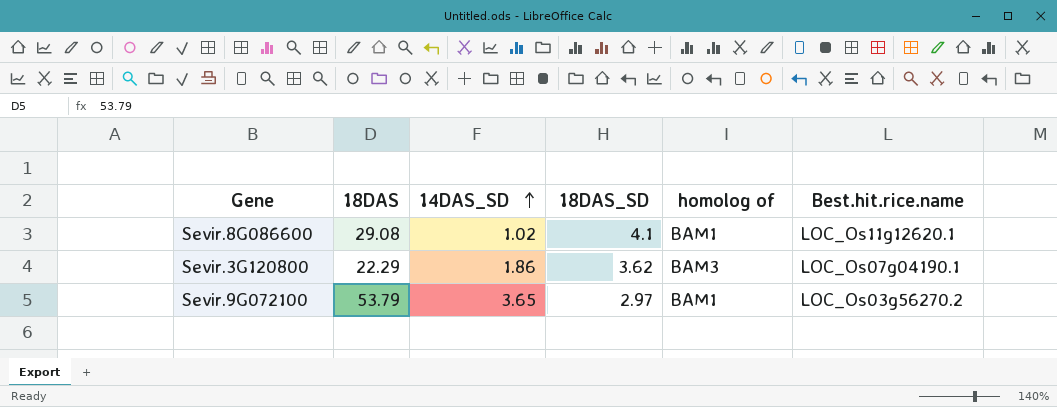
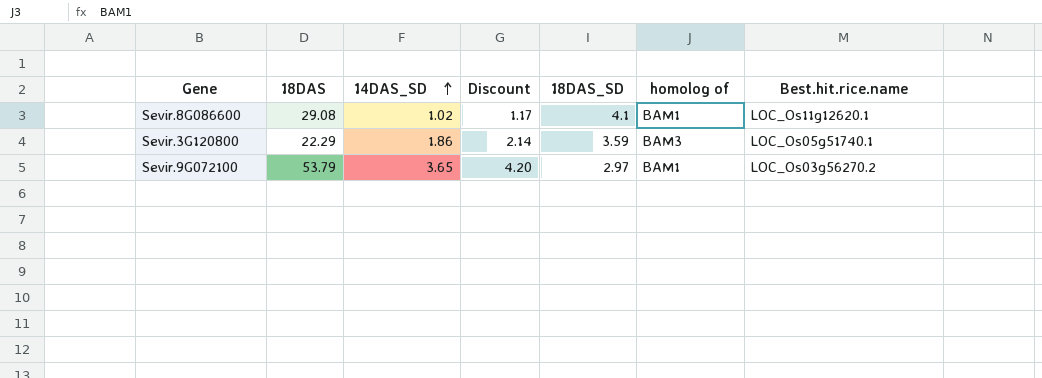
column Discount | formula: none -> [14DAS_SD] * 1.15
Sevir.3G120800 | 18DAS_SD: 3.62 -> 3.59
Sevir.3G120800 | Best.hit.rice.name: LOC_Os07g04190.1 -> LOC_Os05g51740.1

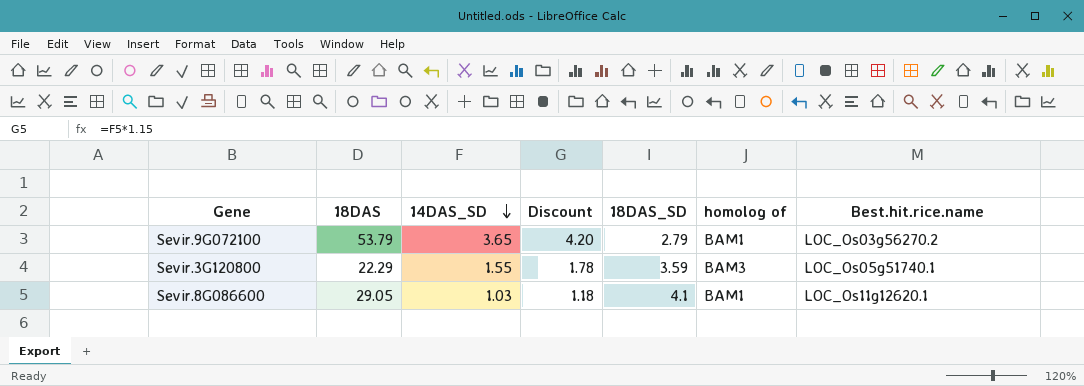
row order: 14DAS_SD ascending -> 14DAS_SD descending
Sevir.9G072100 | 18DAS_SD: 2.97 -> 2.79
Sevir.3G120800 | 14DAS_SD: 1.86 -> 1.55
Sevir.3G120800 | Discount: 2.14 -> 1.78
Sevir.8G086600 | 18DAS: 29.08 -> 29.05
Sevir.8G086600 | 14DAS_SD: 1.02 -> 1.03
Sevir.8G086600 | Discount: 1.17 -> 1.18

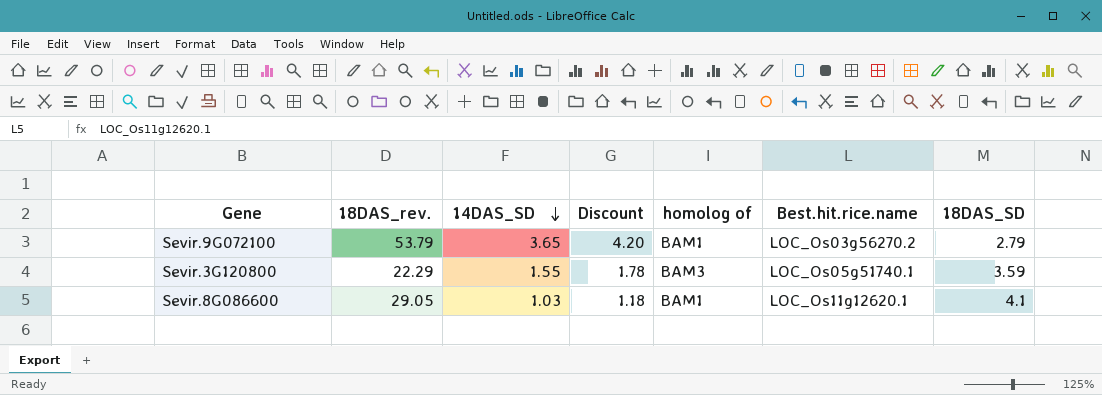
column name: 18DAS -> 18DAS_rev.
column 18DAS_SD | position: 5 -> 7

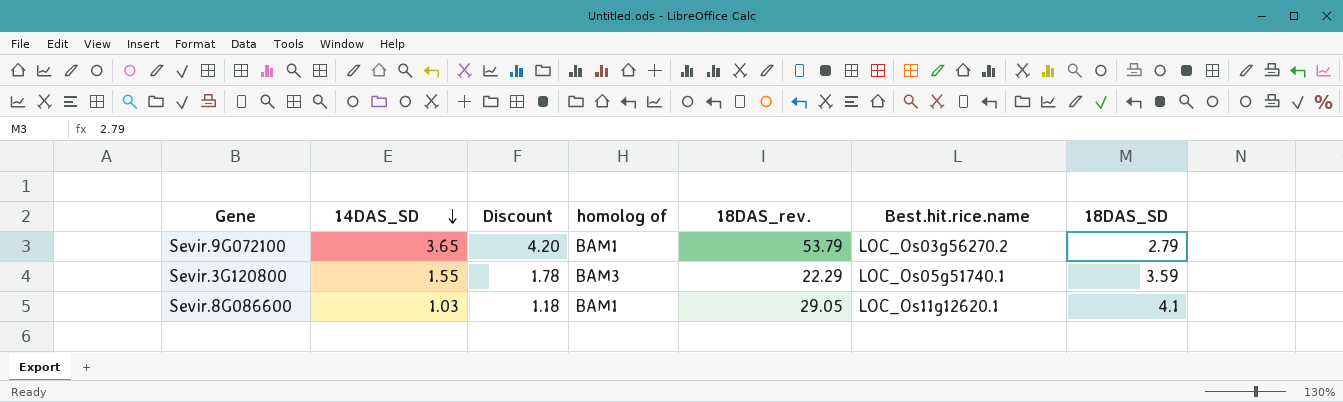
column 18DAS_rev. | position: 2 -> 5

